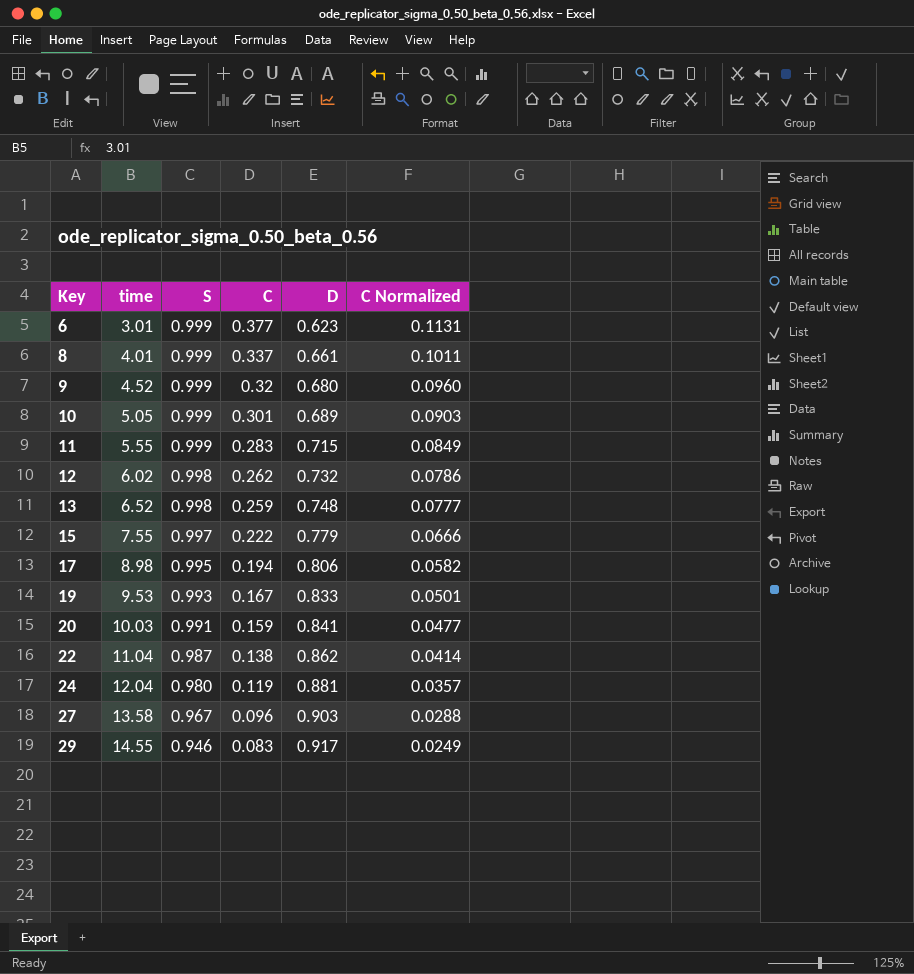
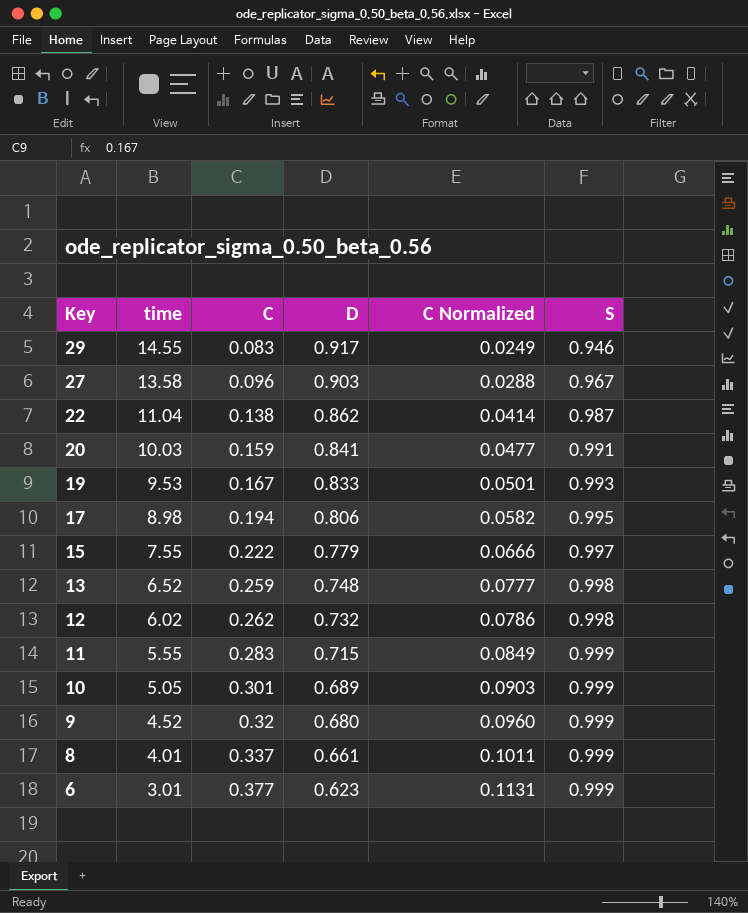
row order: Key ascending -> Key descending
column S | position: 3 -> 6
row 24: 12.04 | 0.980 | 0.119 | 0.881 | 0.0357 -> none

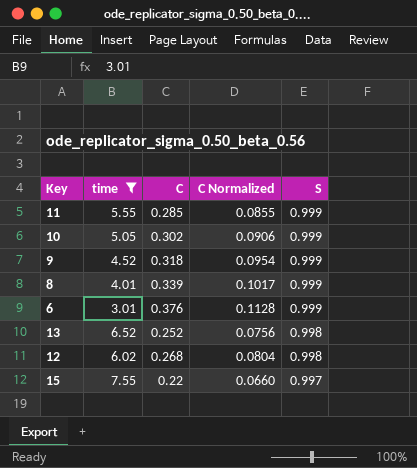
filter: none -> time <= 7.55
row order: Key descending -> S descending
column D | position: 4 -> none
11 | C: 0.283 -> 0.285
11 | C Normalized: 0.0849 -> 0.0855
10 | C: 0.301 -> 0.302
10 | C Normalized: 0.0903 -> 0.0906
9 | C: 0.32 -> 0.318
9 | C Normalized: 0.0960 -> 0.0954
8 | C: 0.337 -> 0.339
8 | C Normalized: 0.1011 -> 0.1017
6 | C: 0.377 -> 0.376
6 | C Normalized: 0.1131 -> 0.1128
13 | C: 0.259 -> 0.252
13 | C Normalized: 0.0777 -> 0.0756
12 | C: 0.262 -> 0.268
12 | C Normalized: 0.0786 -> 0.0804
15 | C: 0.222 -> 0.22
15 | C Normalized: 0.0666 -> 0.0660

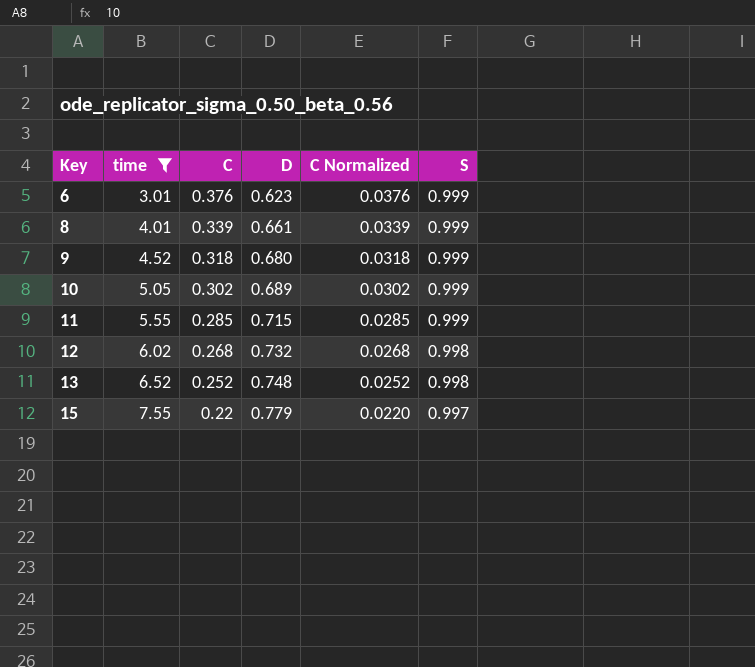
row order: S descending -> Key ascending
column D | position: none -> 4
column C Normalized | formula: [C] * 0.3 -> [C] * 0.1

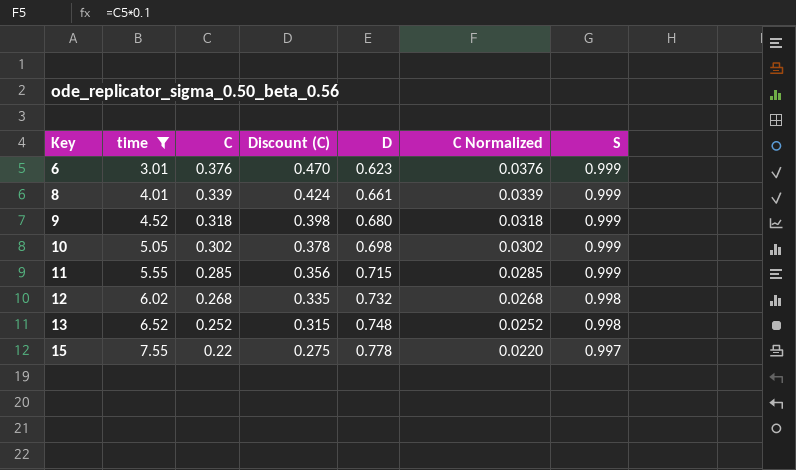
column Discount (C) | formula: none -> [C] * 1.25
10 | D: 0.689 -> 0.698
15 | D: 0.779 -> 0.778

